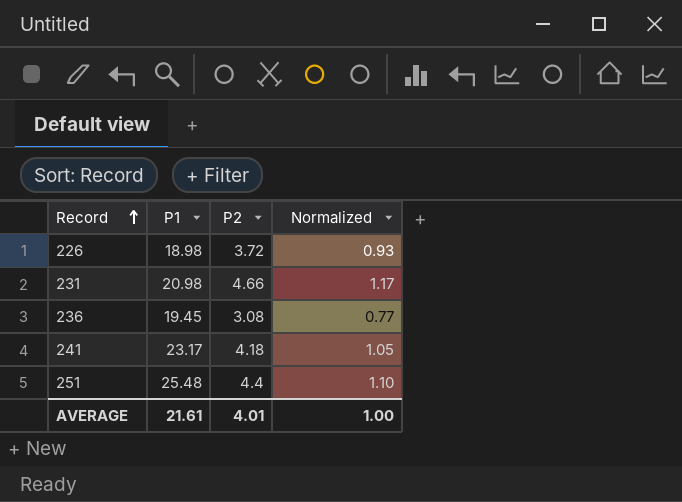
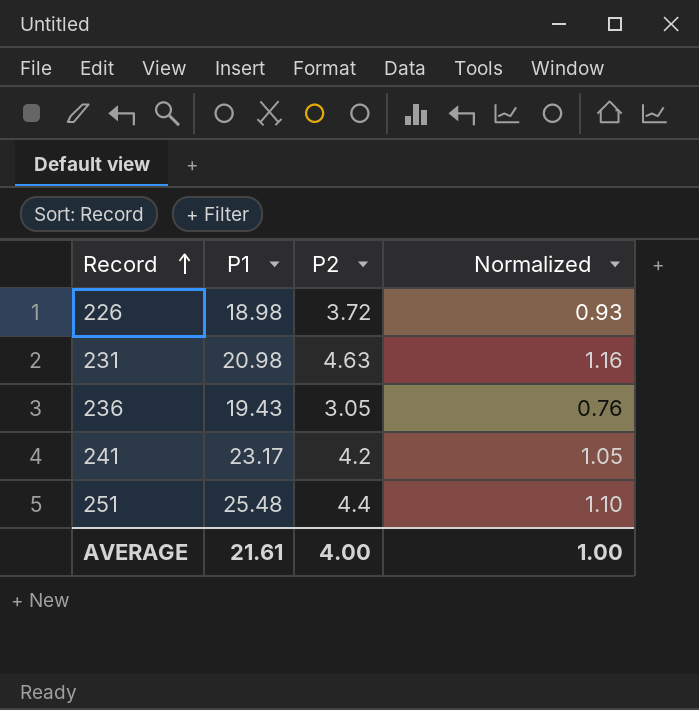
231 | P2: 4.66 -> 4.63
231 | Normalized: 1.17 -> 1.16
236 | P1: 19.45 -> 19.43
236 | P2: 3.08 -> 3.05
236 | Normalized: 0.77 -> 0.76
241 | P2: 4.18 -> 4.2
AVERAGE | P2: 4.01 -> 4.00

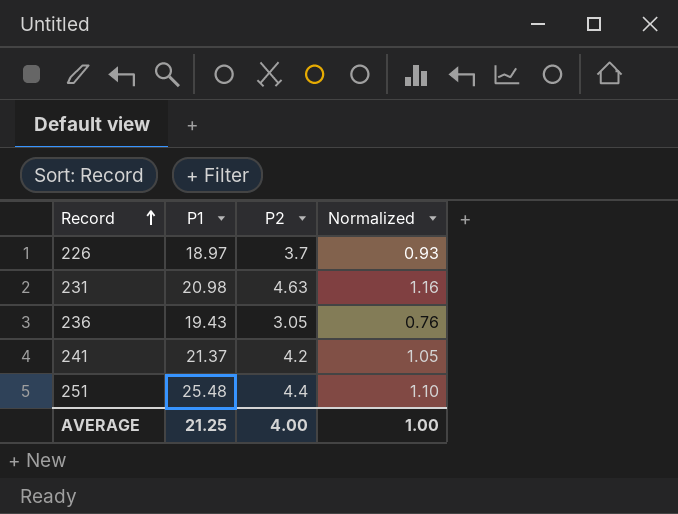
226 | P1: 18.98 -> 18.97
226 | P2: 3.72 -> 3.7
241 | P1: 23.17 -> 21.37
AVERAGE | P1: 21.61 -> 21.25

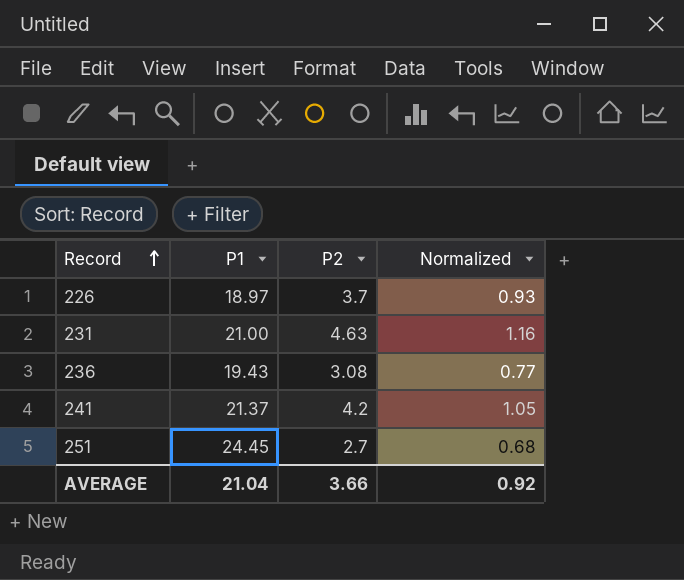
231 | P1: 20.98 -> 21.00
236 | P2: 3.05 -> 3.08
236 | Normalized: 0.76 -> 0.77
251 | P1: 25.48 -> 24.45
251 | P2: 4.4 -> 2.7
251 | Normalized: 1.10 -> 0.68
AVERAGE | P1: 21.25 -> 21.04
AVERAGE | P2: 4.00 -> 3.66
AVERAGE | Normalized: 1.00 -> 0.92

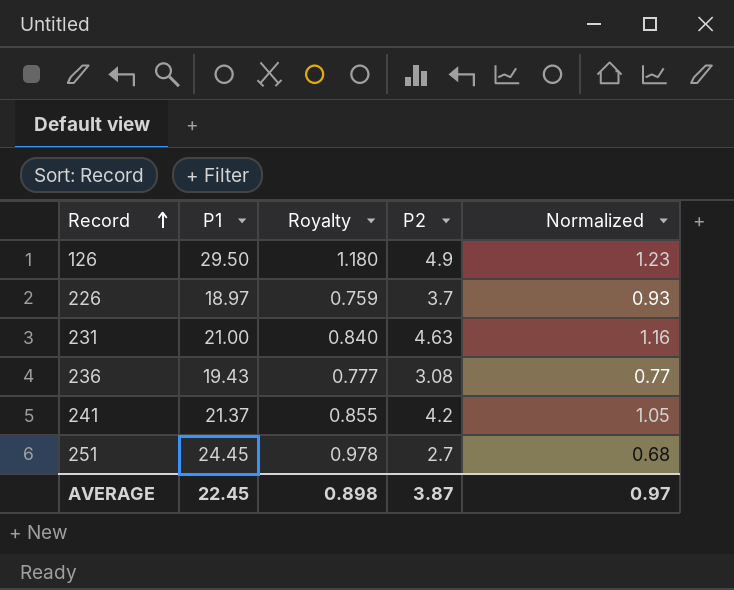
column Royalty | formula: none -> [P1] * 0.04
row 126: none -> 29.50 | 1.180 | 4.9 | 1.23
AVERAGE | P1: 21.04 -> 22.45
AVERAGE | P2: 3.66 -> 3.87
AVERAGE | Normalized: 0.92 -> 0.97

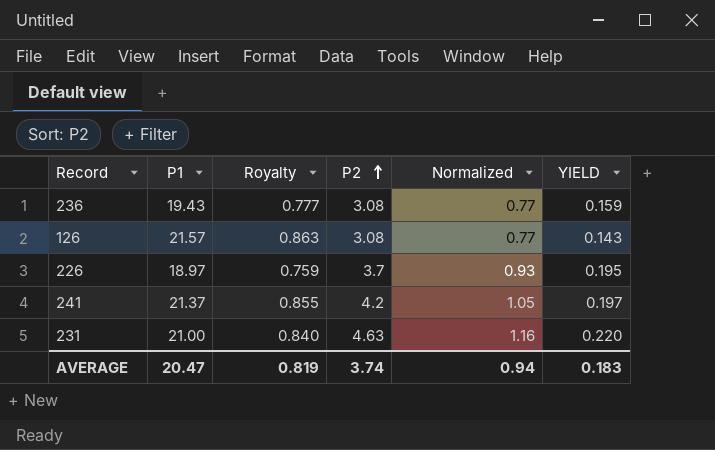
row order: Record ascending -> P2 ascending
column YIELD | formula: none -> [P2] / [P1]
row 251: 24.45 | 0.978 | 2.7 | 0.68 -> none
126 | P1: 29.50 -> 21.57
126 | Royalty: 1.180 -> 0.863
126 | P2: 4.9 -> 3.08
126 | Normalized: 1.23 -> 0.77
AVERAGE | P1: 22.45 -> 20.47
AVERAGE | Royalty: 0.898 -> 0.819
AVERAGE | P2: 3.87 -> 3.74
AVERAGE | Normalized: 0.97 -> 0.94

